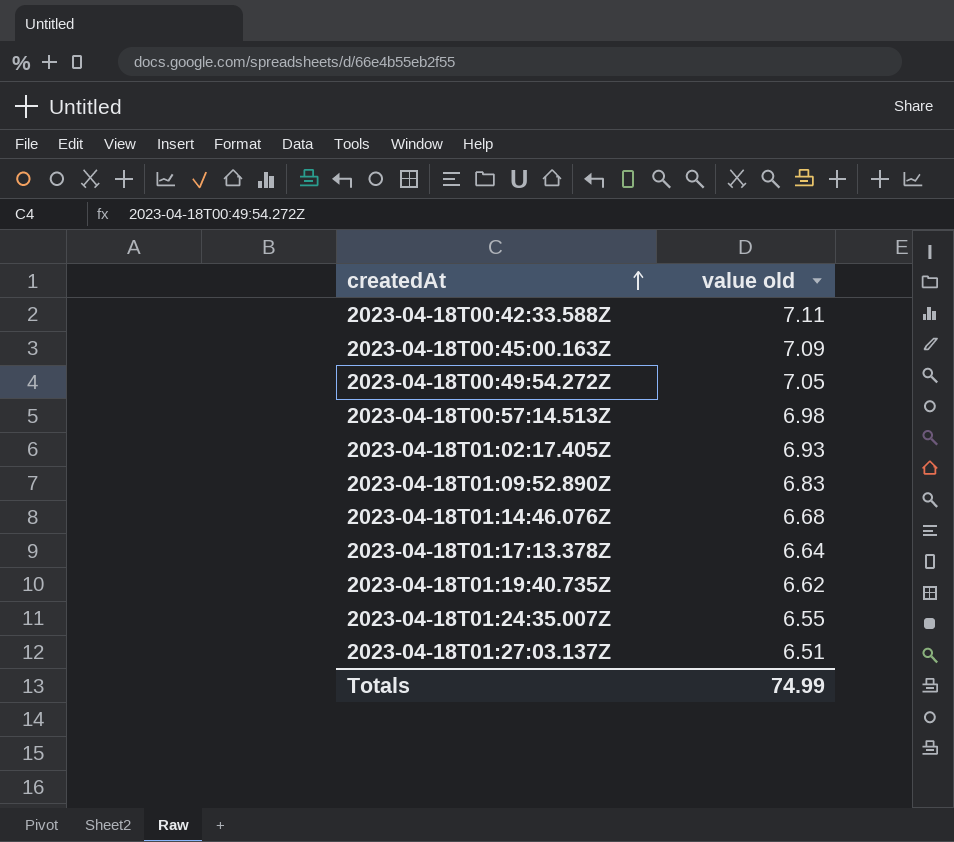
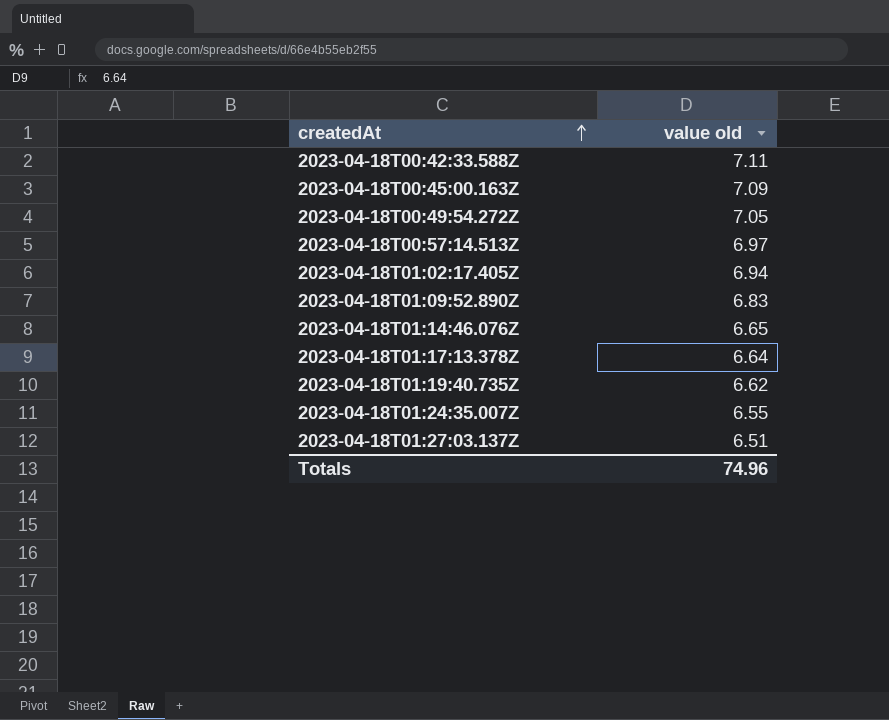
2023-04-18T00:57:14.513Z | value old: 6.98 -> 6.97
2023-04-18T01:02:17.405Z | value old: 6.93 -> 6.94
2023-04-18T01:14:46.076Z | value old: 6.68 -> 6.65
Totals | value old: 74.99 -> 74.96

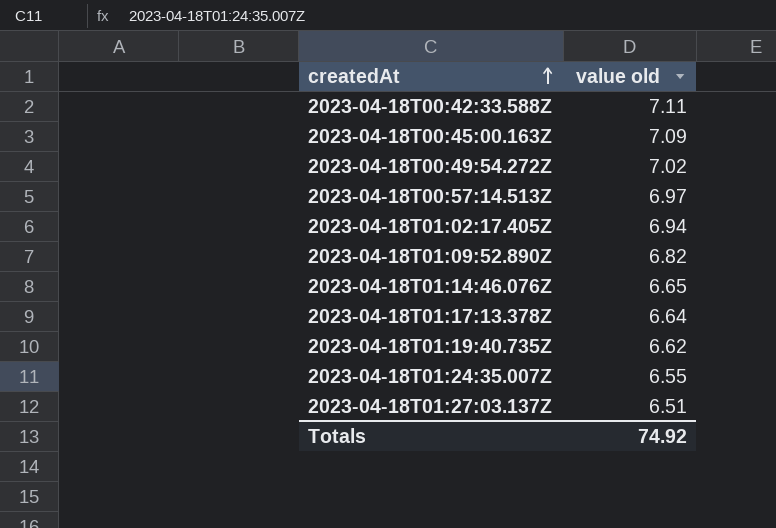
2023-04-18T00:49:54.272Z | value old: 7.05 -> 7.02
2023-04-18T01:09:52.890Z | value old: 6.83 -> 6.82
Totals | value old: 74.96 -> 74.92

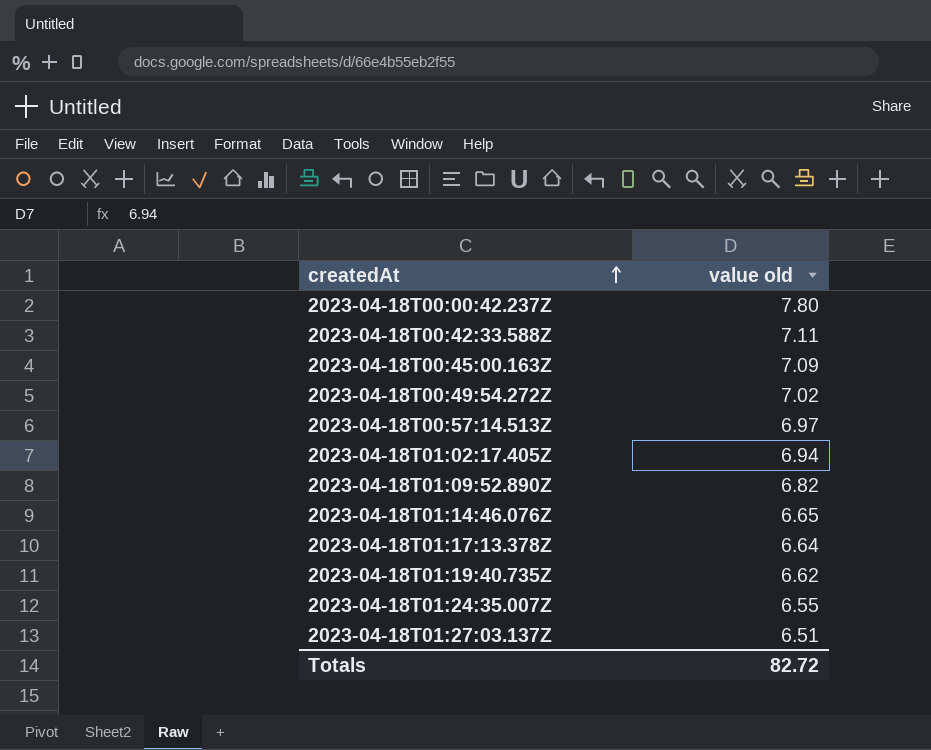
row 2023-04-18T00:00:42.237Z: none -> 7.80
Totals | value old: 74.92 -> 82.72

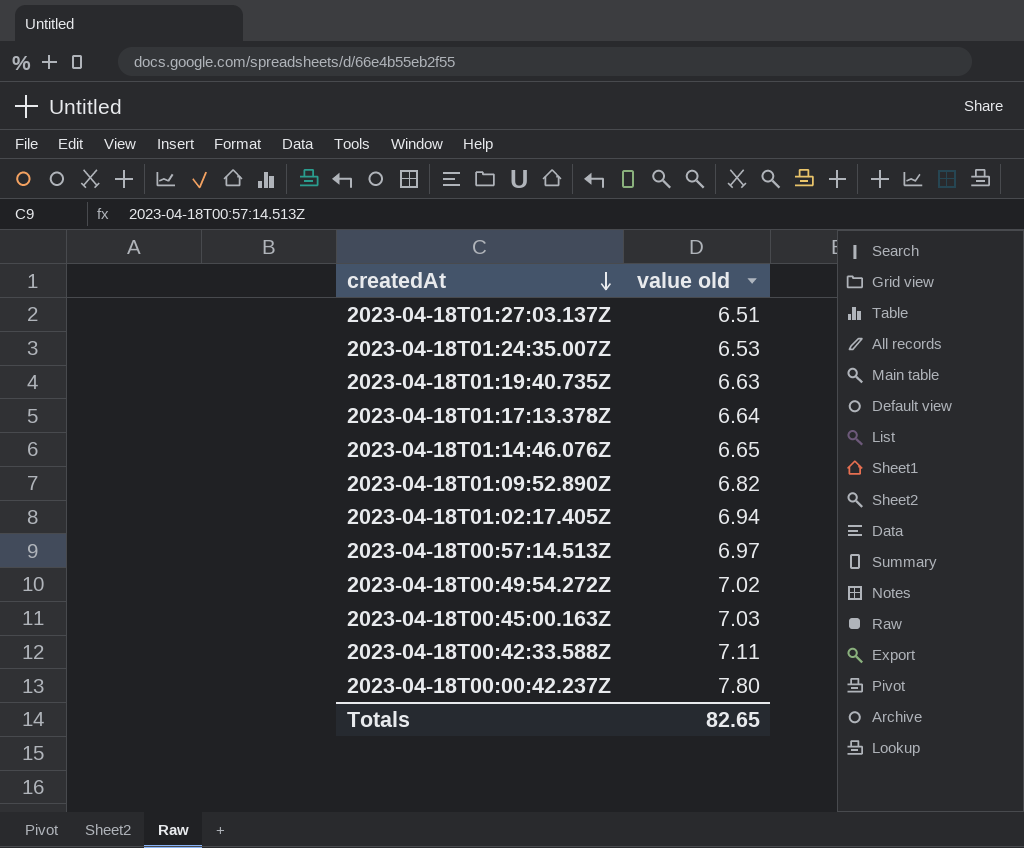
row order: createdAt ascending -> createdAt descending
2023-04-18T01:24:35.007Z | value old: 6.55 -> 6.53
2023-04-18T01:19:40.735Z | value old: 6.62 -> 6.63
2023-04-18T00:45:00.163Z | value old: 7.09 -> 7.03
Totals | value old: 82.72 -> 82.65

